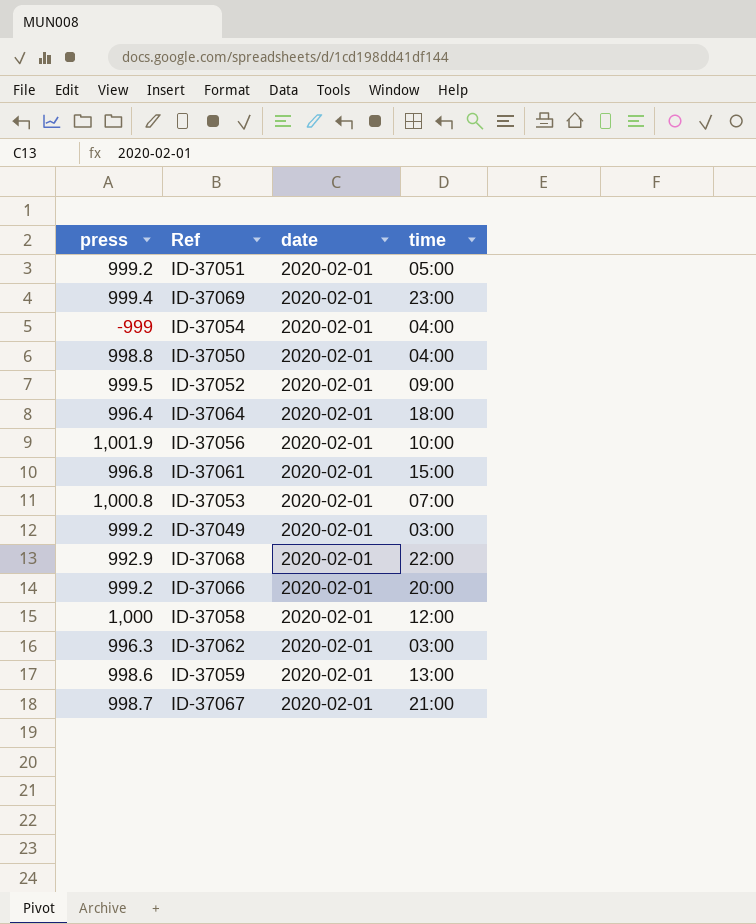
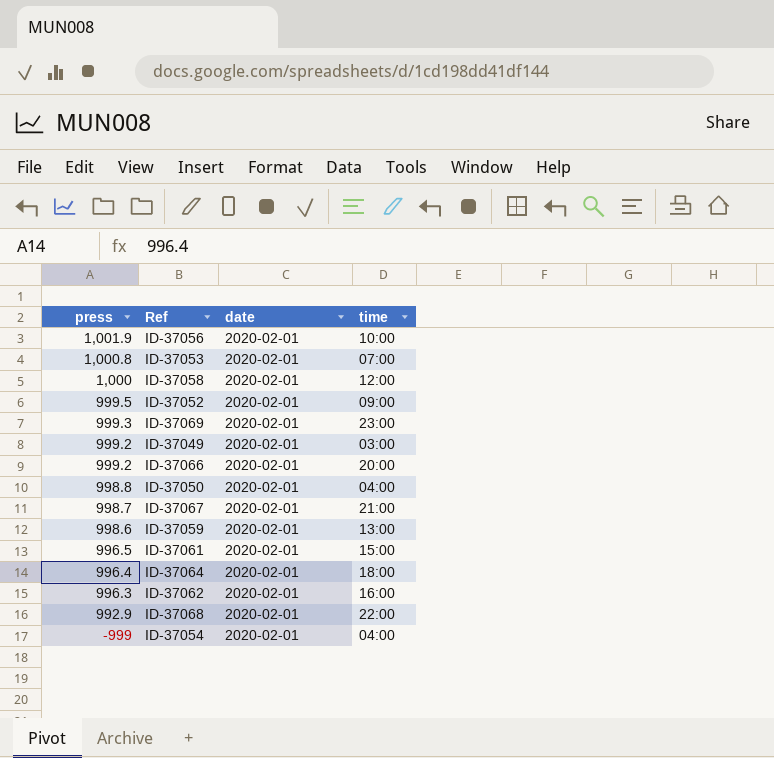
row order: none -> press descending
row ID-37051: 999.2 | 2020-02-01 | 05:00 -> none
ID-37069 | press: 999.4 -> 999.3
ID-37061 | press: 996.8 -> 996.5
ID-37062 | time: 03:00 -> 16:00

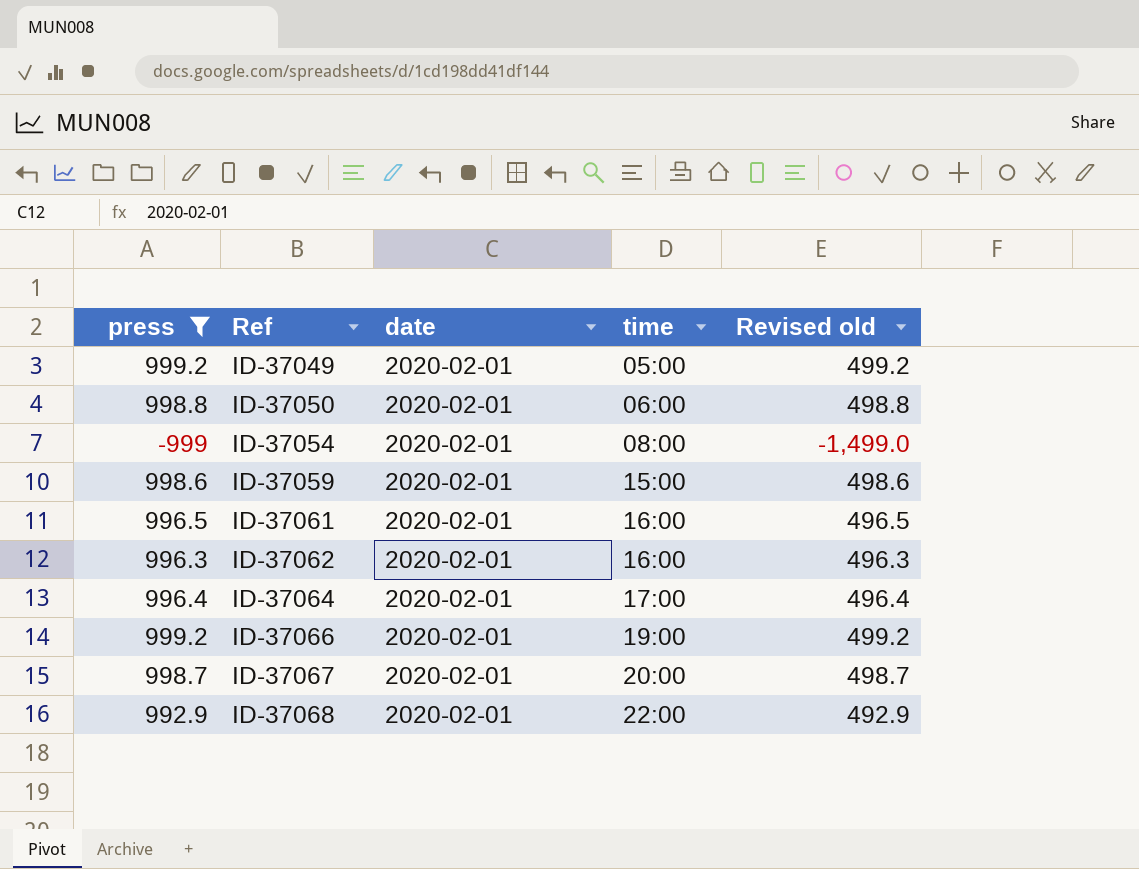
filter: none -> press <= 999.2
row order: press descending -> Ref ascending
column Revised old | formula: none -> [press] - 500
ID-37049 | time: 03:00 -> 05:00
ID-37050 | time: 04:00 -> 06:00
ID-37054 | time: 04:00 -> 08:00
ID-37059 | time: 13:00 -> 15:00
ID-37061 | time: 15:00 -> 16:00
ID-37064 | time: 18:00 -> 17:00
ID-37066 | time: 20:00 -> 19:00
ID-37067 | time: 21:00 -> 20:00

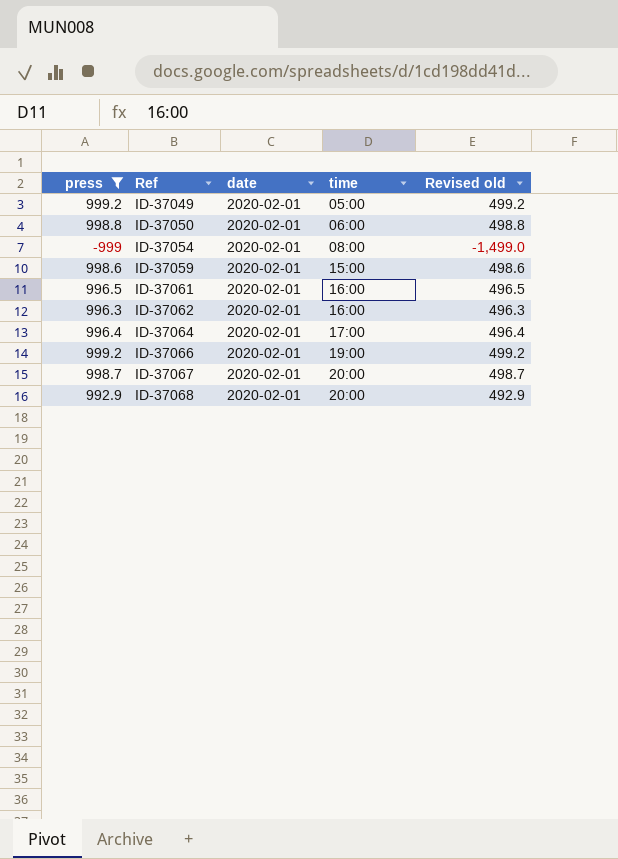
ID-37068 | time: 22:00 -> 20:00

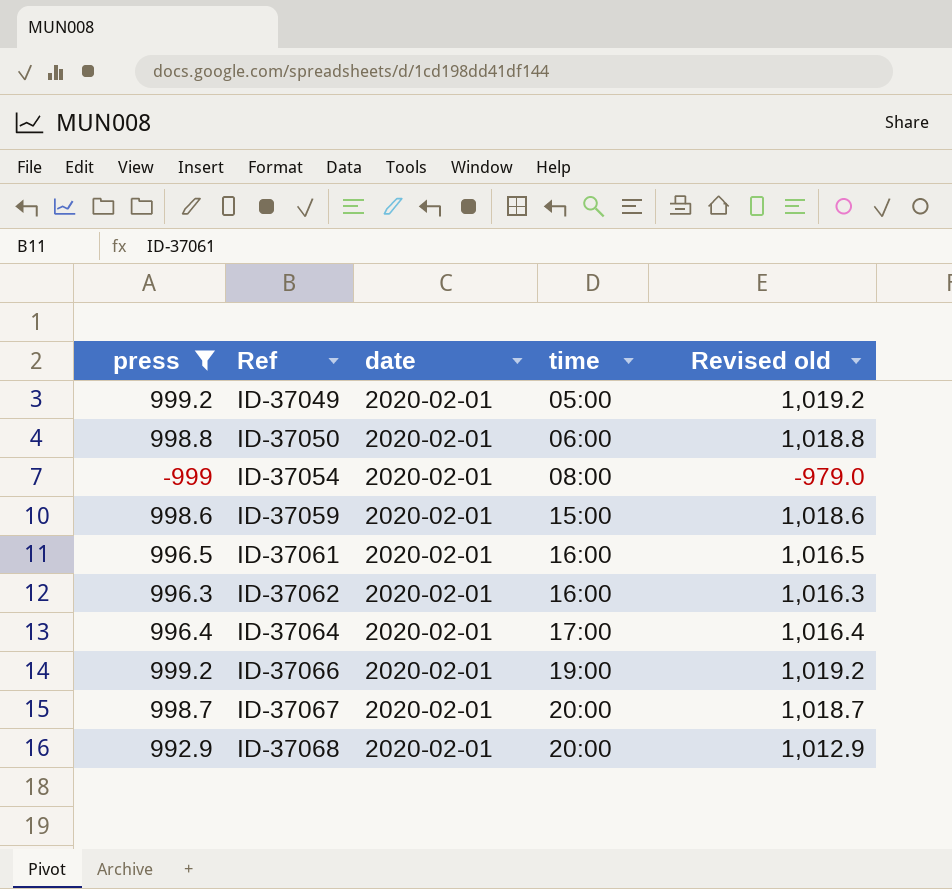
column Revised old | formula: [press] - 500 -> [press] + 20

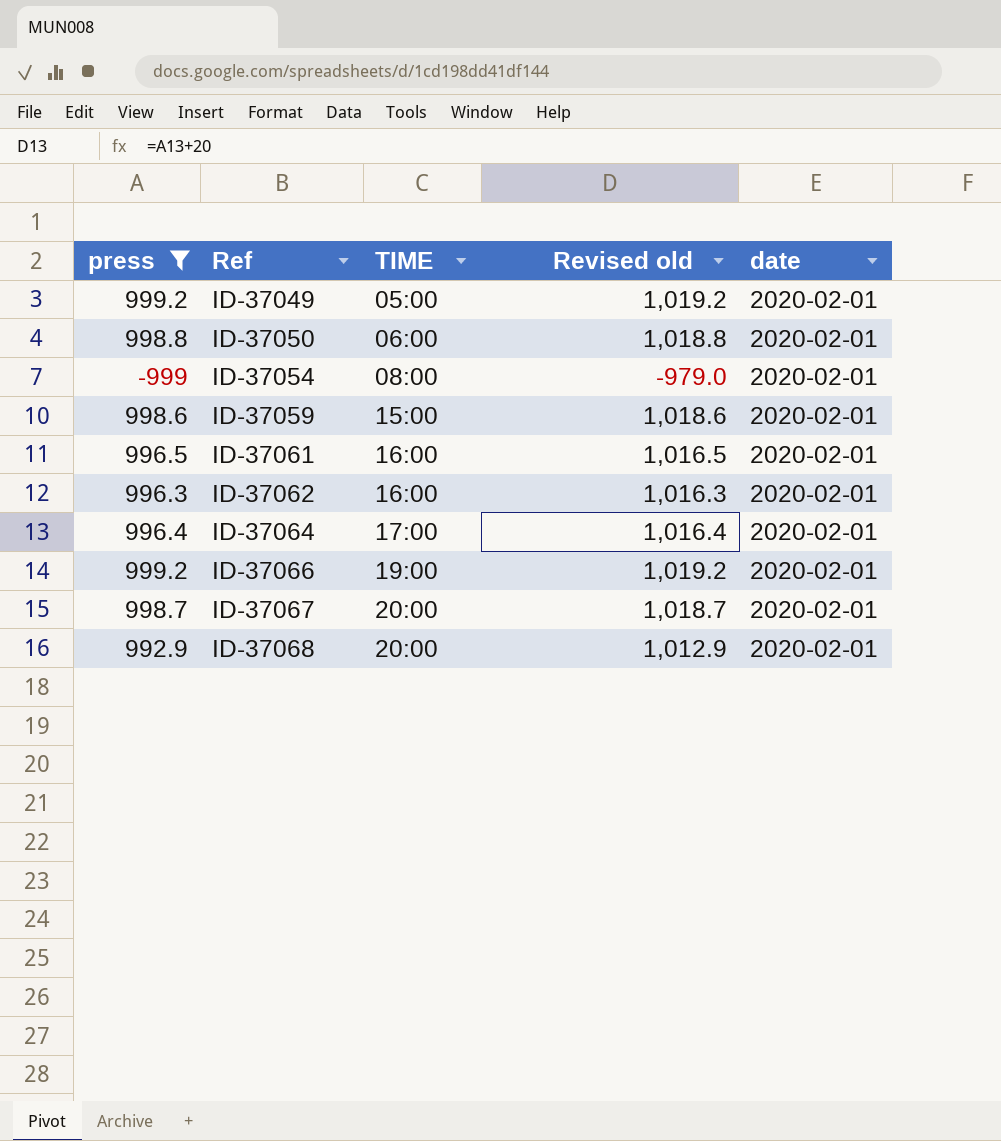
column name: time -> TIME
column date | position: 3 -> 5

